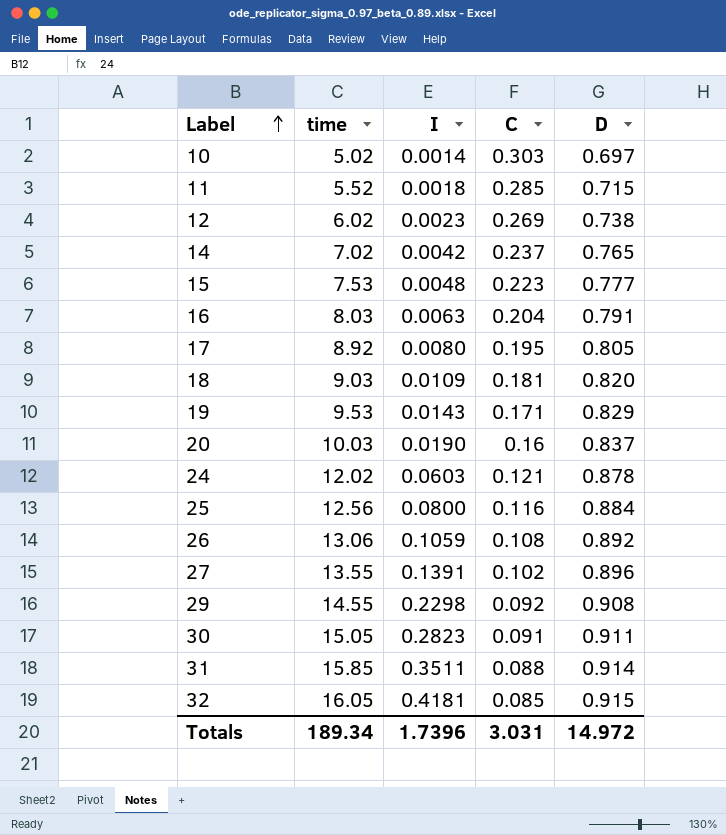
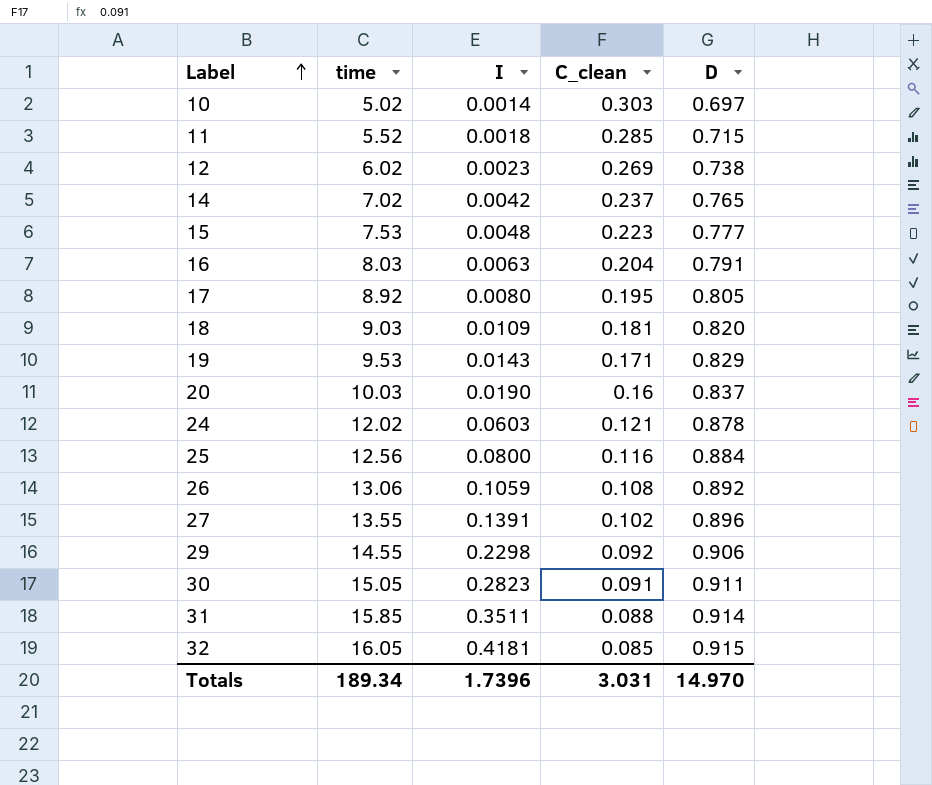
column name: C -> C_clean
29 | D: 0.908 -> 0.906
Totals | D: 14.972 -> 14.970

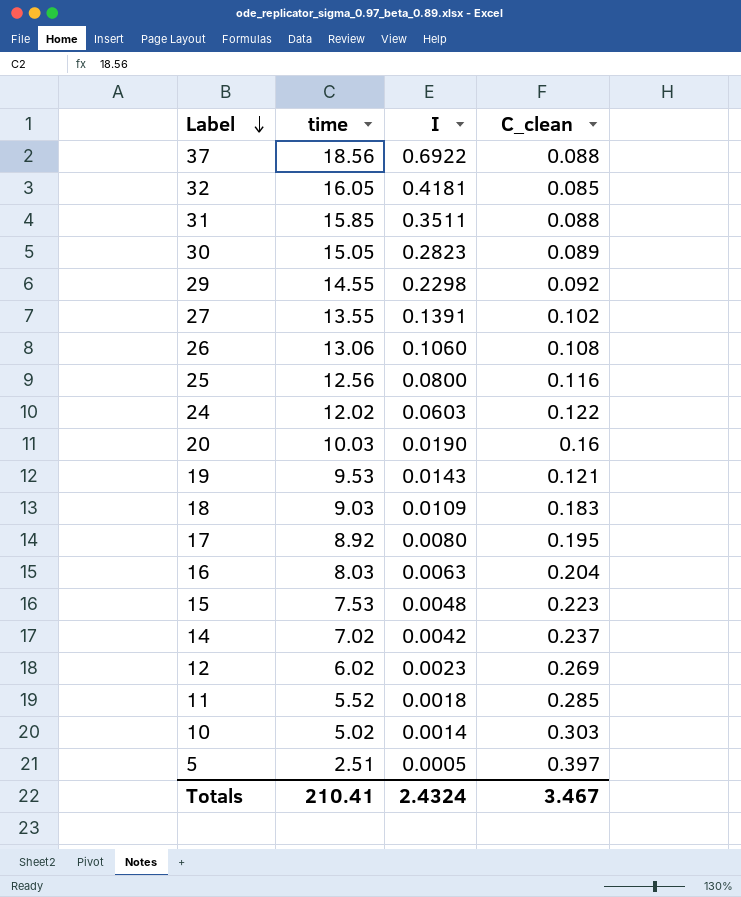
row order: Label ascending -> Label descending
column D | position: 5 -> none
row 37: none -> 18.56 | 0.6922 | 0.088
30 | C_clean: 0.091 -> 0.089
26 | I: 0.1059 -> 0.1060
24 | C_clean: 0.121 -> 0.122
19 | C_clean: 0.171 -> 0.121
18 | C_clean: 0.181 -> 0.183
row 5: none -> 2.51 | 0.0005 | 0.397
Totals | time: 189.34 -> 210.41
Totals | I: 1.7396 -> 2.4324
Totals | C_clean: 3.031 -> 3.467

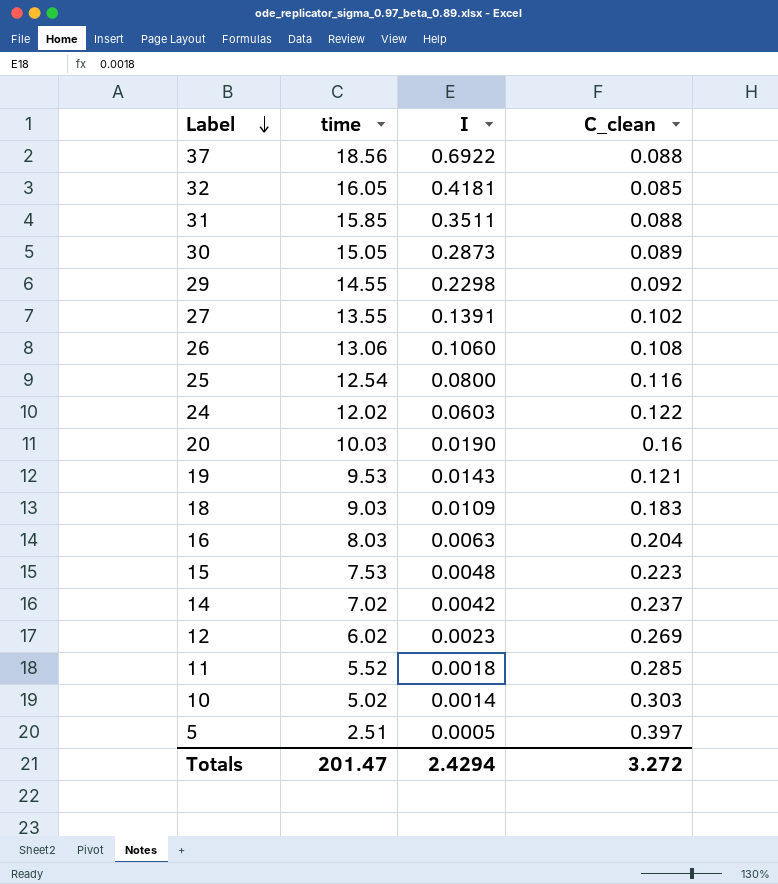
row 17: 8.92 | 0.0080 | 0.195 -> none
30 | I: 0.2823 -> 0.2873
25 | time: 12.56 -> 12.54
Totals | time: 210.41 -> 201.47
Totals | I: 2.4324 -> 2.4294
Totals | C_clean: 3.467 -> 3.272

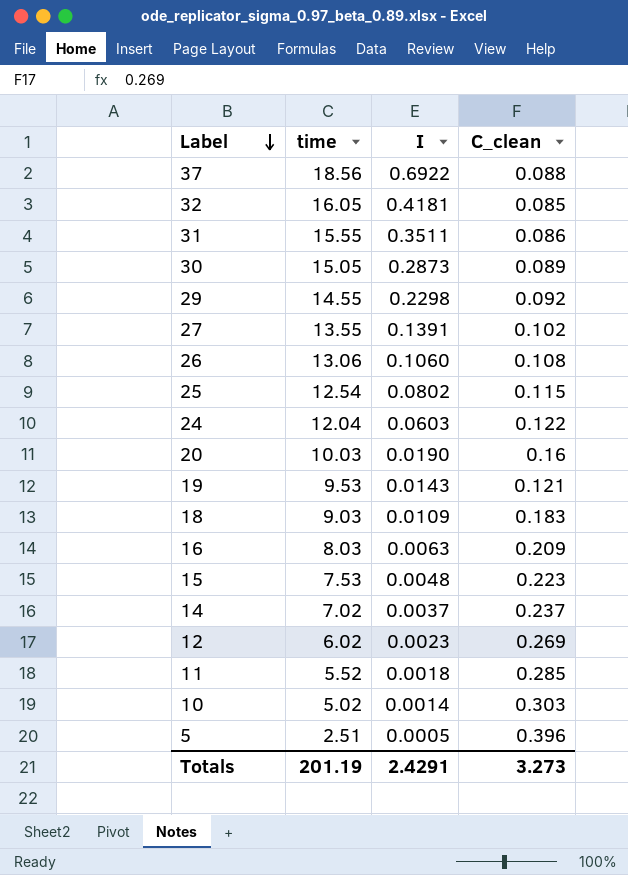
31 | time: 15.85 -> 15.55
31 | C_clean: 0.088 -> 0.086
25 | I: 0.0800 -> 0.0802
25 | C_clean: 0.116 -> 0.115
24 | time: 12.02 -> 12.04
16 | C_clean: 0.204 -> 0.209
14 | I: 0.0042 -> 0.0037
5 | C_clean: 0.397 -> 0.396
Totals | time: 201.47 -> 201.19
Totals | I: 2.4294 -> 2.4291
Totals | C_clean: 3.272 -> 3.273

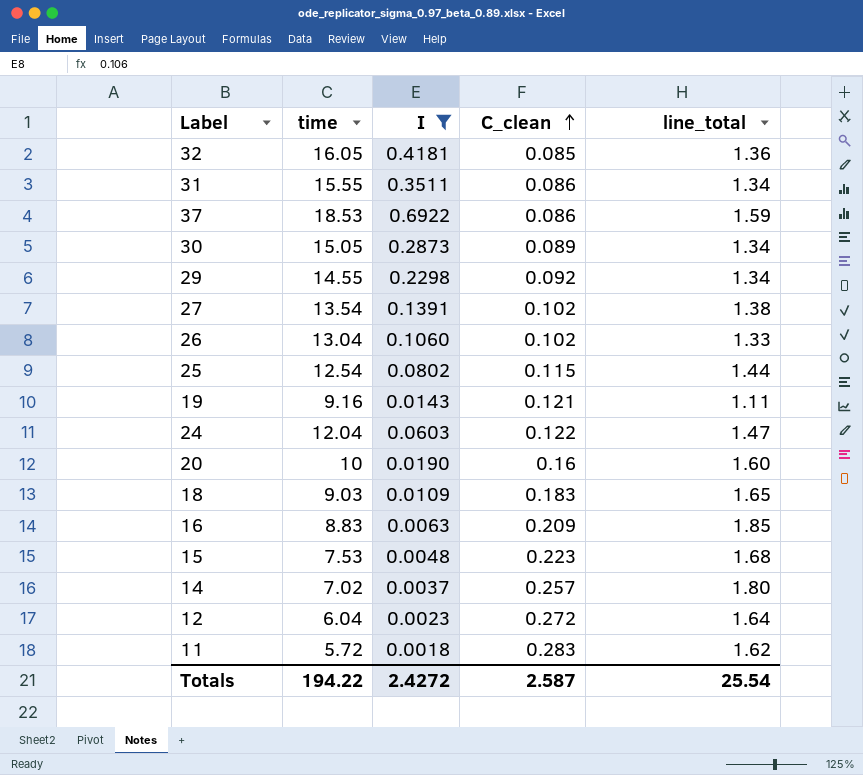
filter: none -> I >= 0.0018
row order: Label descending -> C_clean ascending
column line_total | formula: none -> [time] * [C_clean]
37 | time: 18.56 -> 18.53
37 | C_clean: 0.088 -> 0.086
27 | time: 13.55 -> 13.54
26 | time: 13.06 -> 13.04
26 | C_clean: 0.108 -> 0.102
19 | time: 9.53 -> 9.16
20 | time: 10.03 -> 10
16 | time: 8.03 -> 8.83
14 | C_clean: 0.237 -> 0.257
12 | time: 6.02 -> 6.04
12 | C_clean: 0.269 -> 0.272
11 | time: 5.52 -> 5.72
11 | C_clean: 0.285 -> 0.283
Totals | time: 201.19 -> 194.22
Totals | I: 2.4291 -> 2.4272
Totals | C_clean: 3.273 -> 2.587

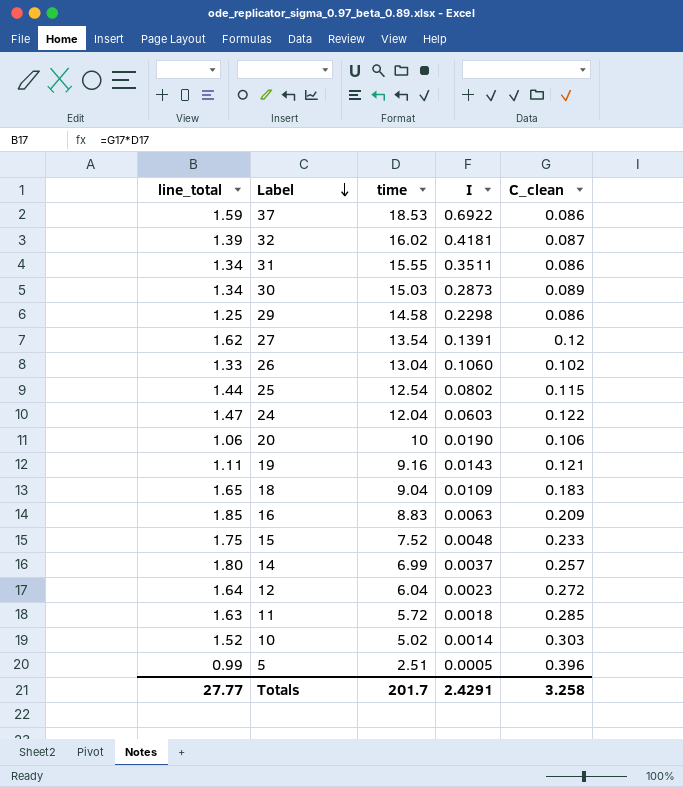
filter: I >= 0.0018 -> none
row order: C_clean ascending -> Label descending
column line_total | position: 5 -> 1
32 | line_total: 1.36 -> 1.39
32 | time: 16.05 -> 16.02
32 | C_clean: 0.085 -> 0.087
30 | time: 15.05 -> 15.03
29 | line_total: 1.34 -> 1.25
29 | time: 14.55 -> 14.58
29 | C_clean: 0.092 -> 0.086
27 | line_total: 1.38 -> 1.62
27 | C_clean: 0.102 -> 0.12
20 | line_total: 1.60 -> 1.06
20 | C_clean: 0.16 -> 0.106
18 | time: 9.03 -> 9.04
15 | line_total: 1.68 -> 1.75
15 | time: 7.53 -> 7.52
15 | C_clean: 0.223 -> 0.233
14 | time: 7.02 -> 6.99
11 | line_total: 1.62 -> 1.63
11 | C_clean: 0.283 -> 0.285
Totals | line_total: 25.54 -> 27.77
Totals | time: 194.22 -> 201.7
Totals | I: 2.4272 -> 2.4291
Totals | C_clean: 2.587 -> 3.258

